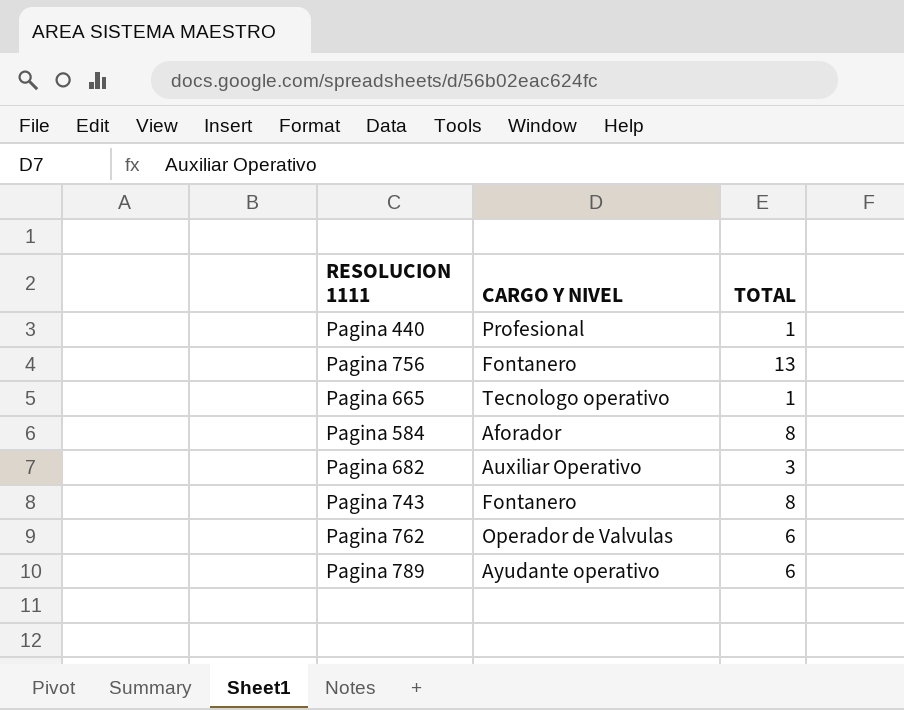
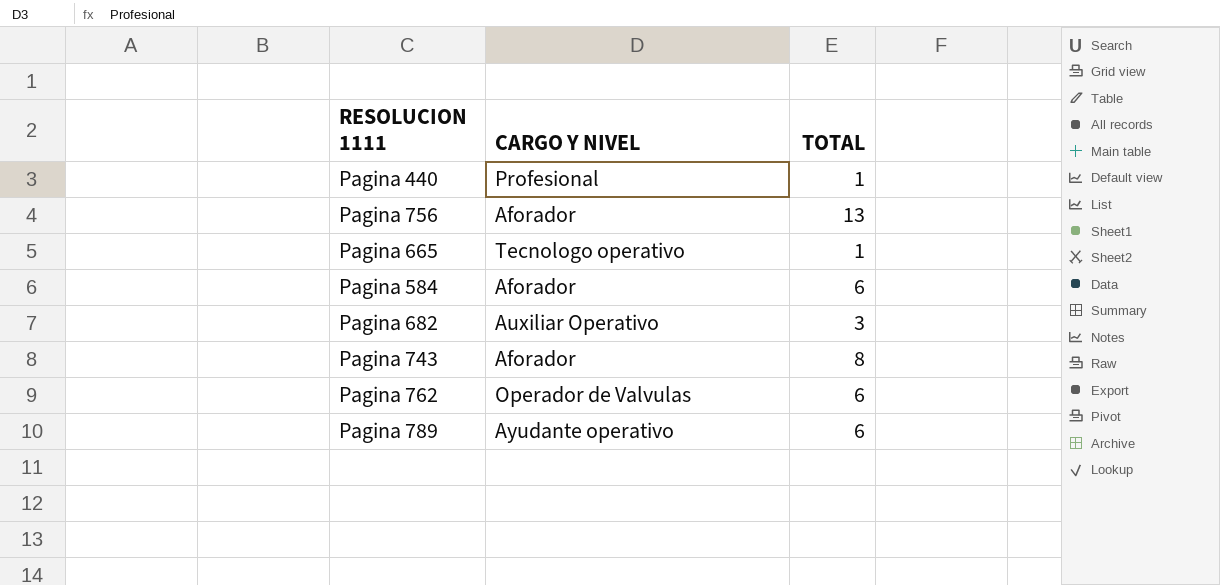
Pagina 756 | CARGO Y NIVEL: Fontanero -> Aforador
Pagina 584 | TOTAL: 8 -> 6
Pagina 743 | CARGO Y NIVEL: Fontanero -> Aforador

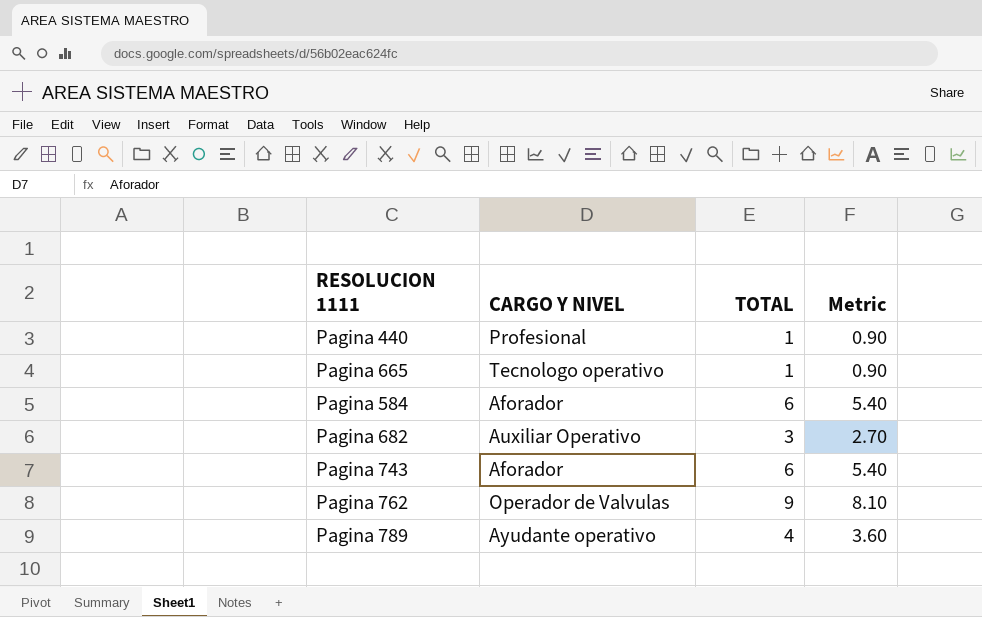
column Metric | formula: none -> [TOTAL] * 0.9
row Pagina 756: Aforador | 13 -> none
Pagina 743 | TOTAL: 8 -> 6
Pagina 762 | TOTAL: 6 -> 9
Pagina 789 | TOTAL: 6 -> 4

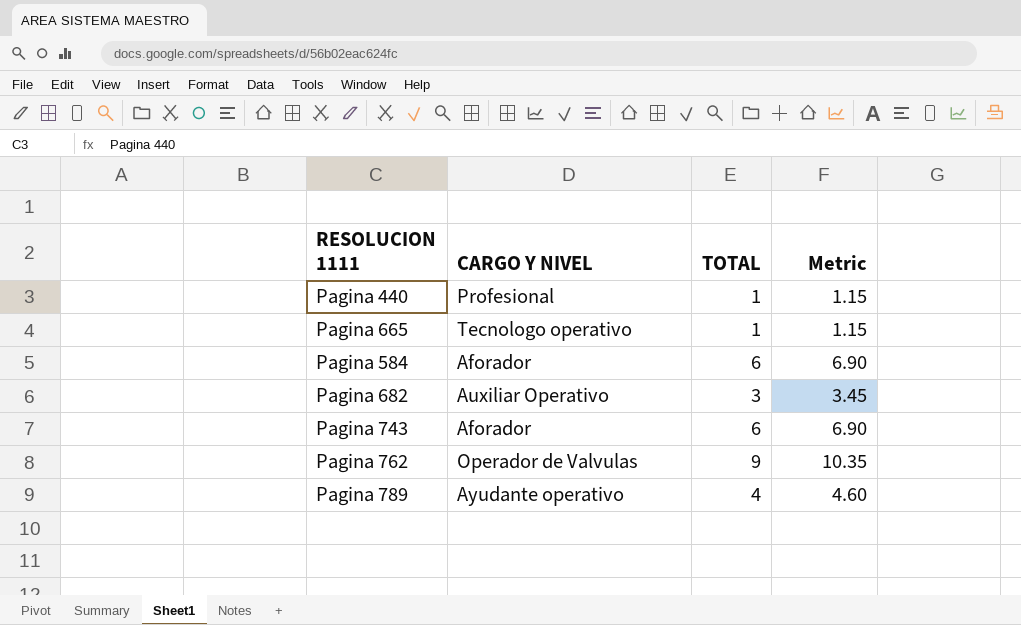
column Metric | formula: [TOTAL] * 0.9 -> [TOTAL] * 1.15

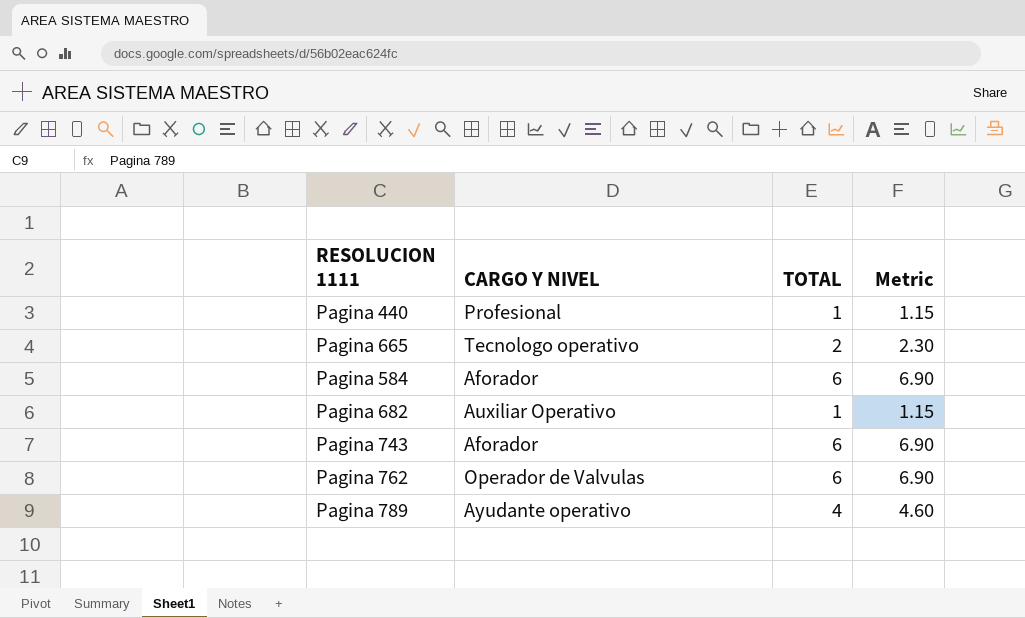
Pagina 665 | TOTAL: 1 -> 2
Pagina 665 | Metric: 1.15 -> 2.30
Pagina 682 | TOTAL: 3 -> 1
Pagina 682 | Metric: 3.45 -> 1.15
Pagina 762 | TOTAL: 9 -> 6
Pagina 762 | Metric: 10.35 -> 6.90

